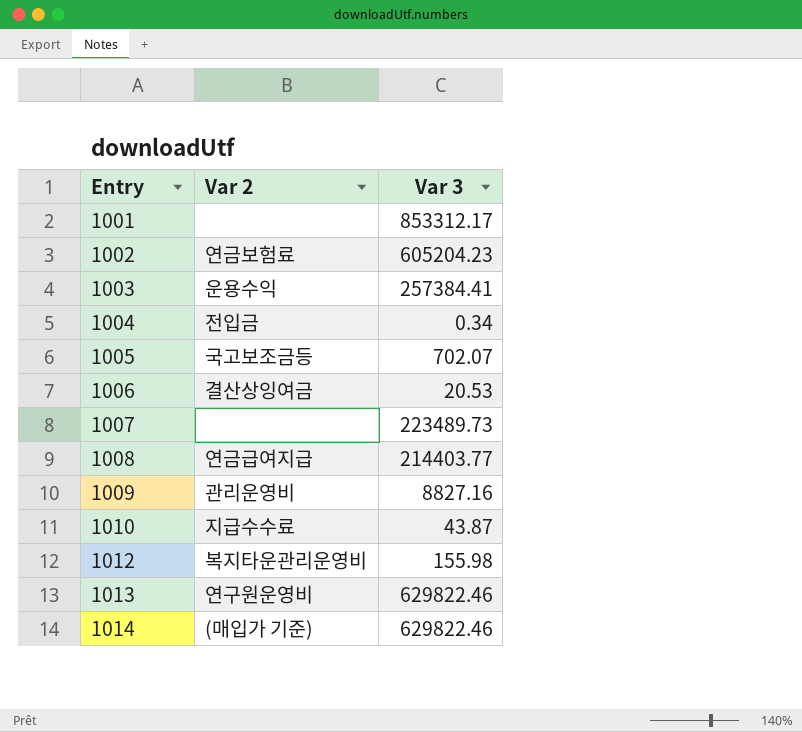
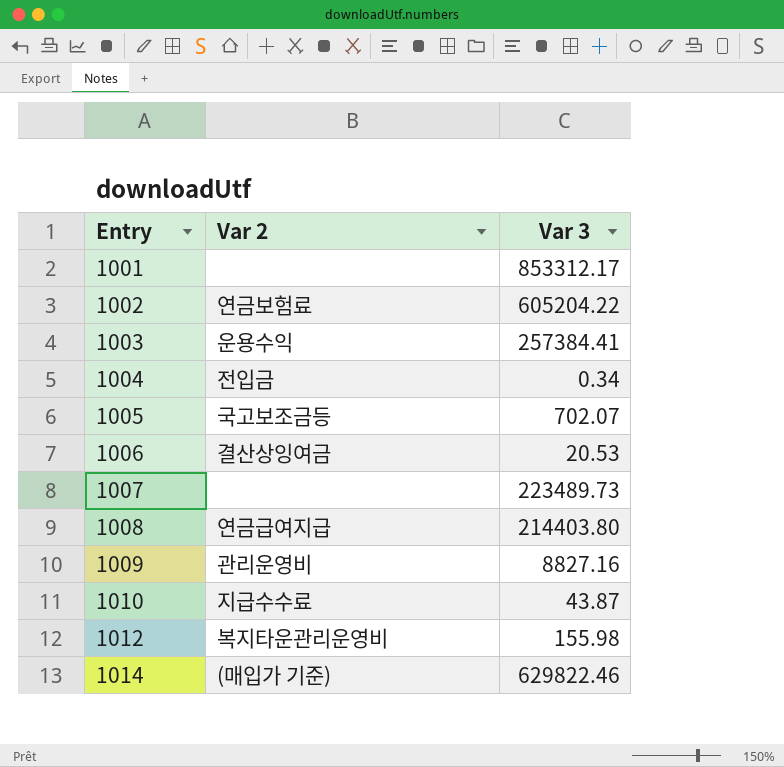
row 1013: 연구원운영비 | 629822.46 -> none
1002 | Var 3: 605204.23 -> 605204.22
1008 | Var 3: 214403.77 -> 214403.80

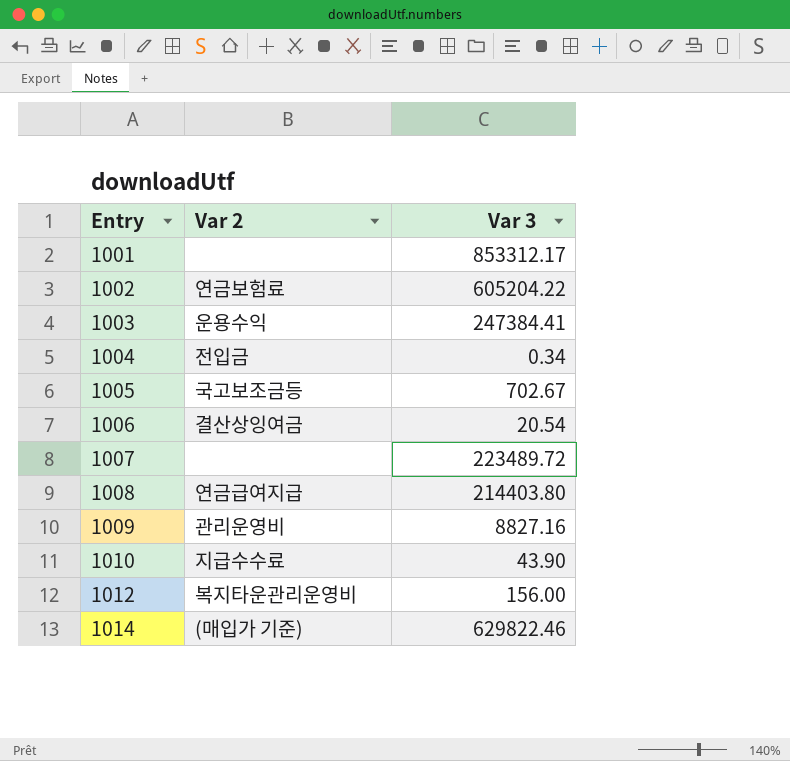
1003 | Var 3: 257384.41 -> 247384.41
1005 | Var 3: 702.07 -> 702.67
1006 | Var 3: 20.53 -> 20.54
1007 | Var 3: 223489.73 -> 223489.72
1010 | Var 3: 43.87 -> 43.90
1012 | Var 3: 155.98 -> 156.00

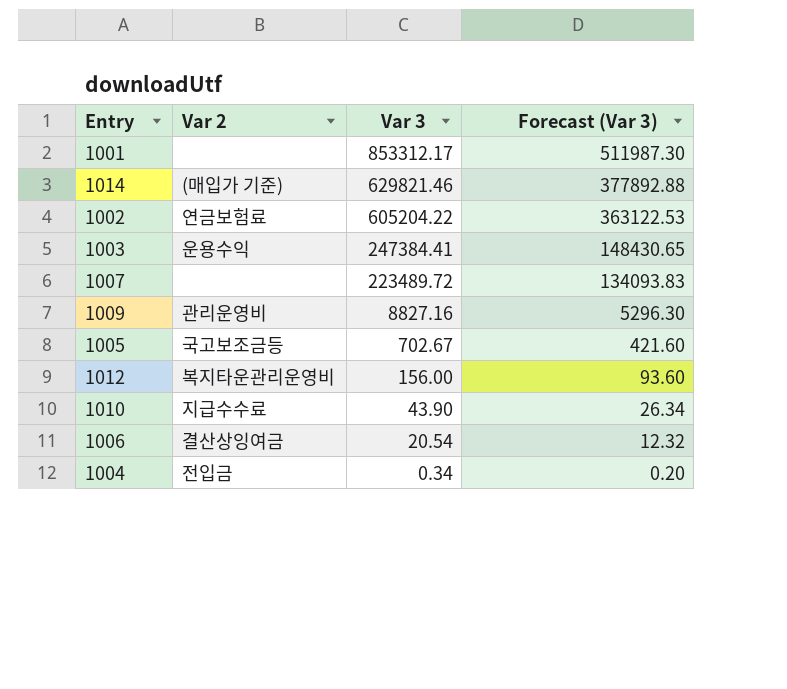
row order: Entry ascending -> Var 3 descending
column Forecast (Var 3) | formula: none -> [Var 3] * 0.6
row 1008: 연금급여지급 | 214403.80 -> none
1014 | Var 3: 629822.46 -> 629821.46

